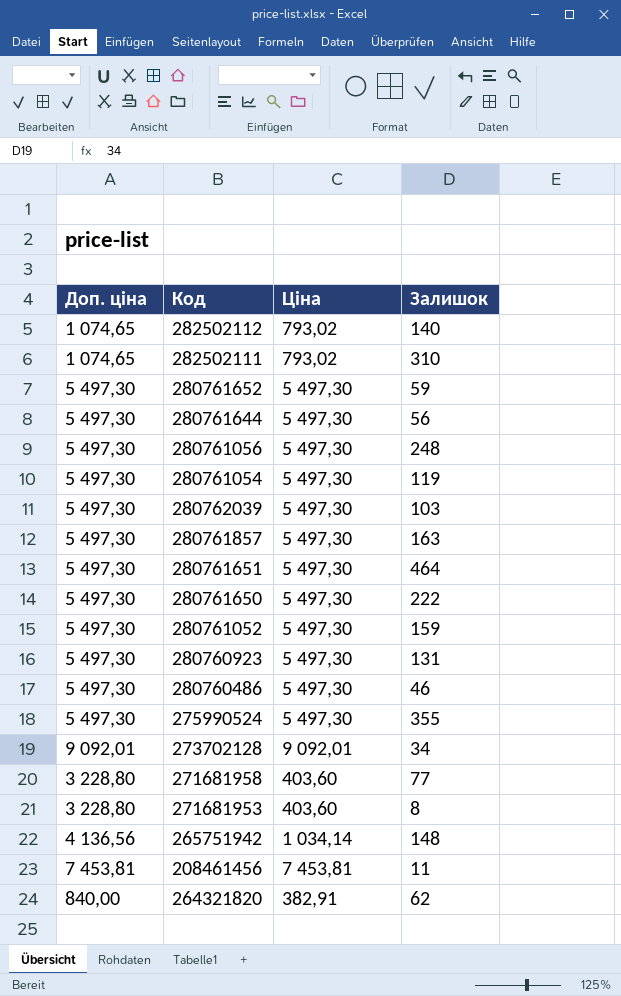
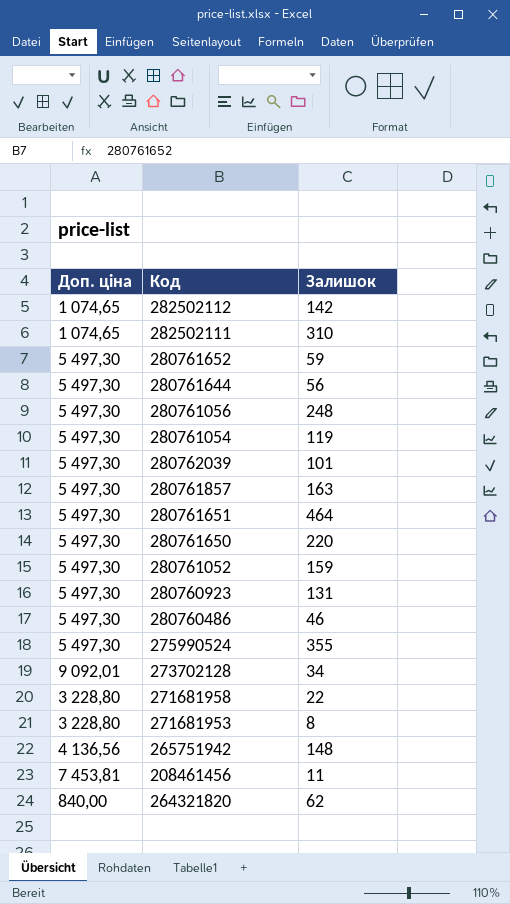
column Ціна | position: 3 -> none
282502112 | Залишок: 140 -> 142
280762039 | Залишок: 103 -> 101
280761650 | Залишок: 222 -> 220
271681958 | Залишок: 77 -> 22

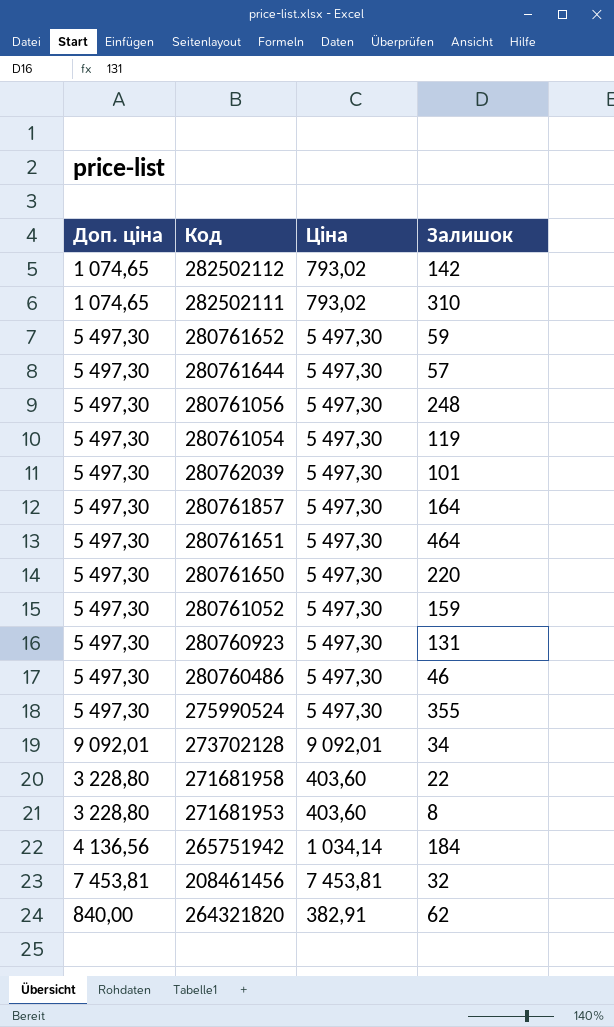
column Ціна | position: none -> 3
280761644 | Залишок: 56 -> 57
280761857 | Залишок: 163 -> 164
265751942 | Залишок: 148 -> 184
208461456 | Залишок: 11 -> 32

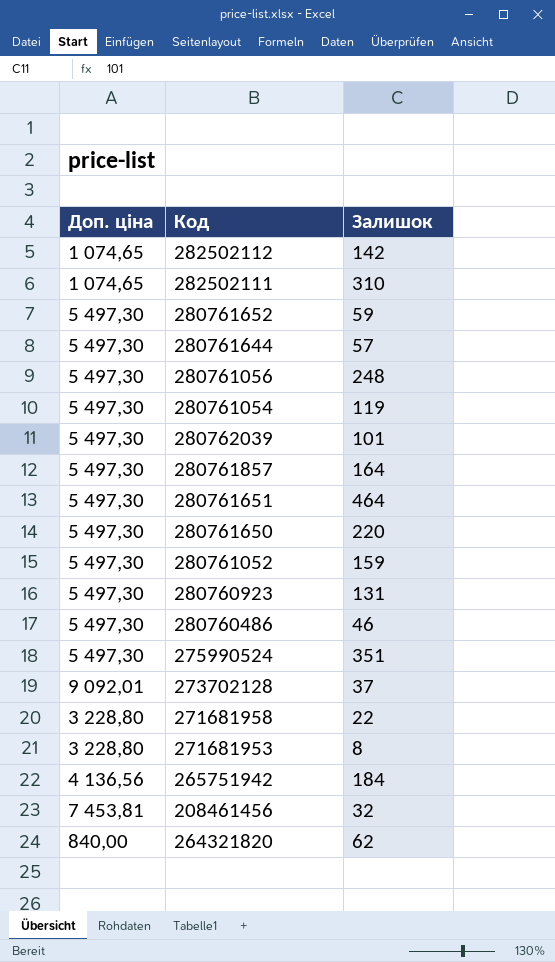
column Ціна | position: 3 -> none
275990524 | Залишок: 355 -> 351
273702128 | Залишок: 34 -> 37

